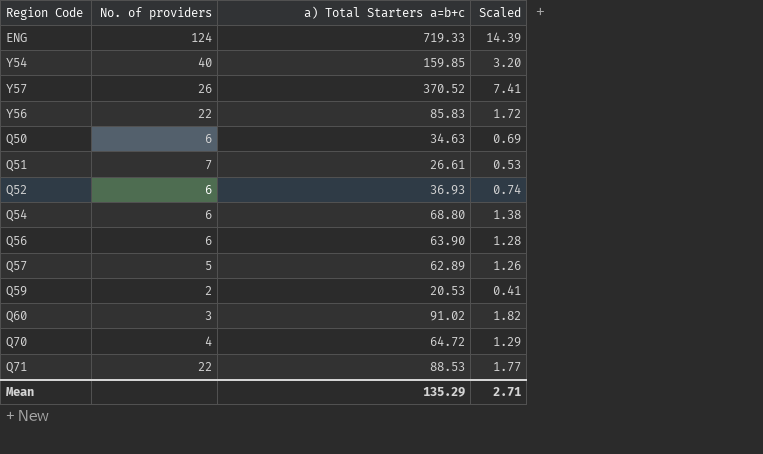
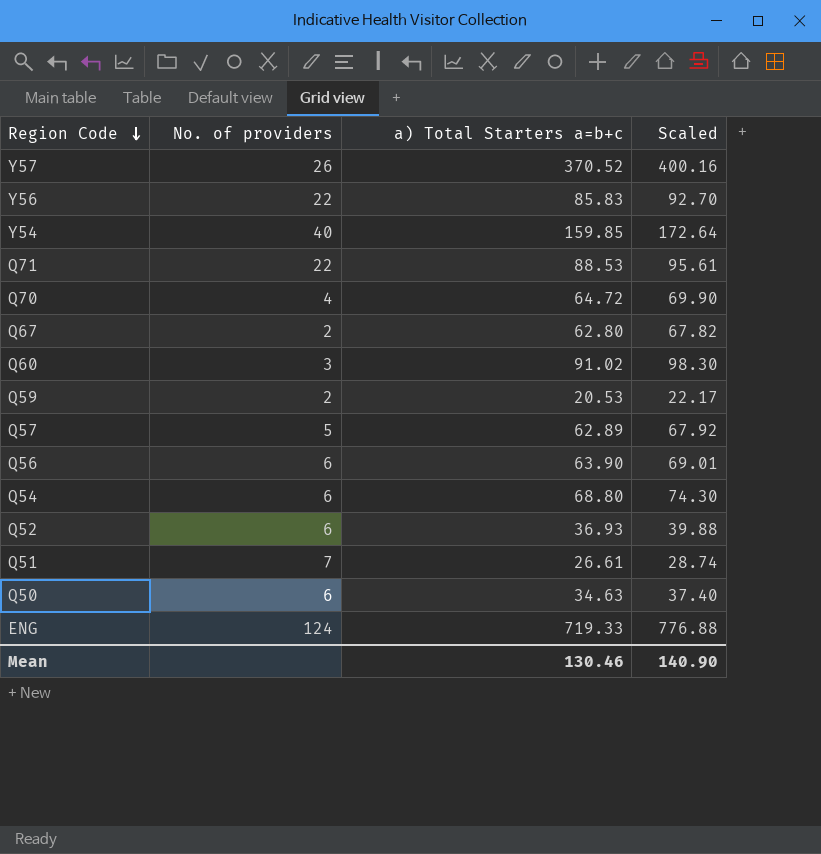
row order: none -> Region Code descending
column Scaled | formula: [a) Total Starters a=b+c] * 0.02 -> [a) Total Starters a=b+c] * 1.08
row Q67: none -> 2 | 62.80 | 67.82
Mean | a) Total Starters a=b+c: 135.29 -> 130.46
Mean | Scaled: 2.71 -> 140.90

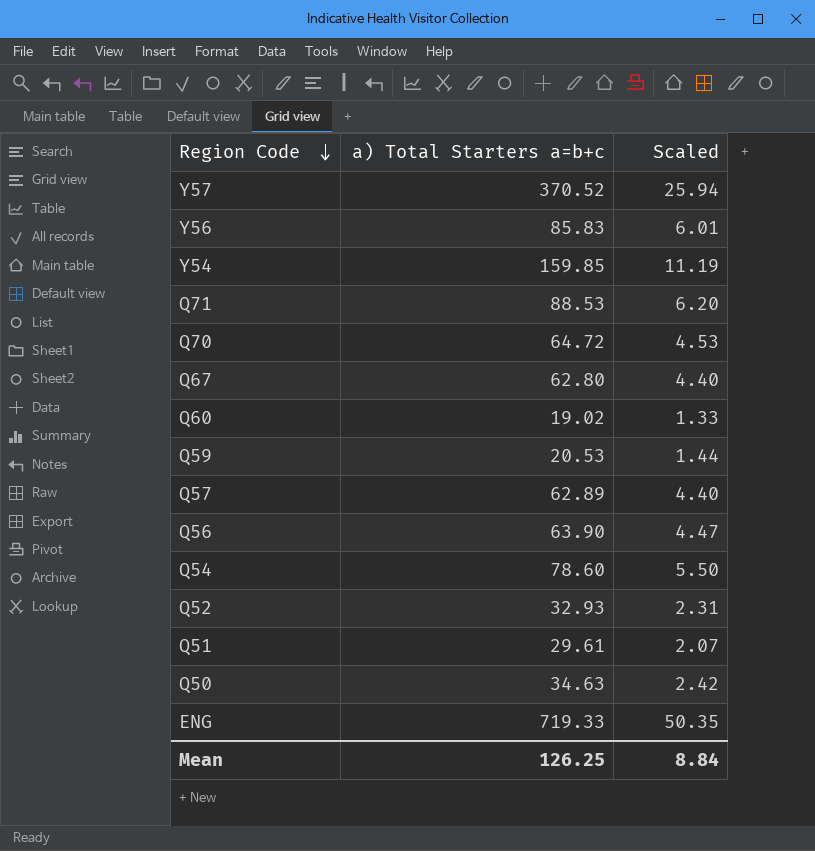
column No. of providers | position: 2 -> none
column Scaled | formula: [a) Total Starters a=b+c] * 1.08 -> [a) Total Starters a=b+c] * 0.07
Q60 | a) Total Starters a=b+c: 91.02 -> 19.02
Q54 | a) Total Starters a=b+c: 68.80 -> 78.60
Q52 | a) Total Starters a=b+c: 36.93 -> 32.93
Q51 | a) Total Starters a=b+c: 26.61 -> 29.61
Mean | a) Total Starters a=b+c: 130.46 -> 126.25
Mean | Scaled: 140.90 -> 8.84

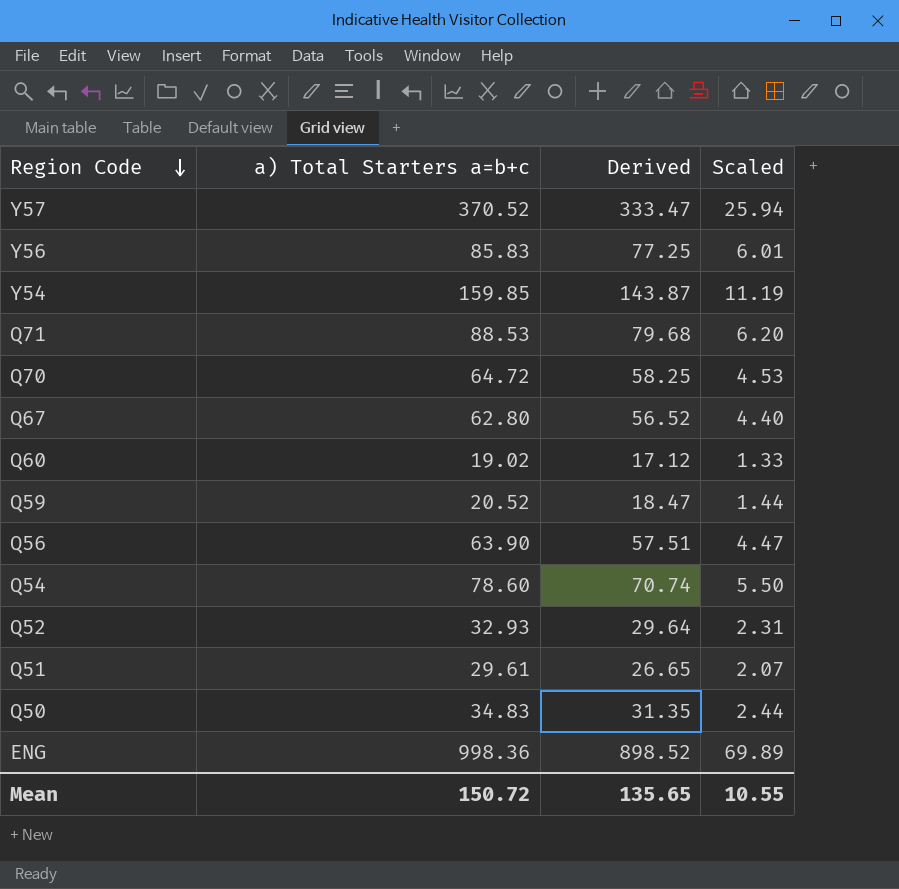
column Derived | formula: none -> [a) Total Starters a=b+c] * 0.9
row Q57: 62.89 | 4.40 -> none
Q59 | a) Total Starters a=b+c: 20.53 -> 20.52
Q50 | a) Total Starters a=b+c: 34.63 -> 34.83
Q50 | Scaled: 2.42 -> 2.44
ENG | a) Total Starters a=b+c: 719.33 -> 998.36
ENG | Scaled: 50.35 -> 69.89
Mean | a) Total Starters a=b+c: 126.25 -> 150.72
Mean | Scaled: 8.84 -> 10.55

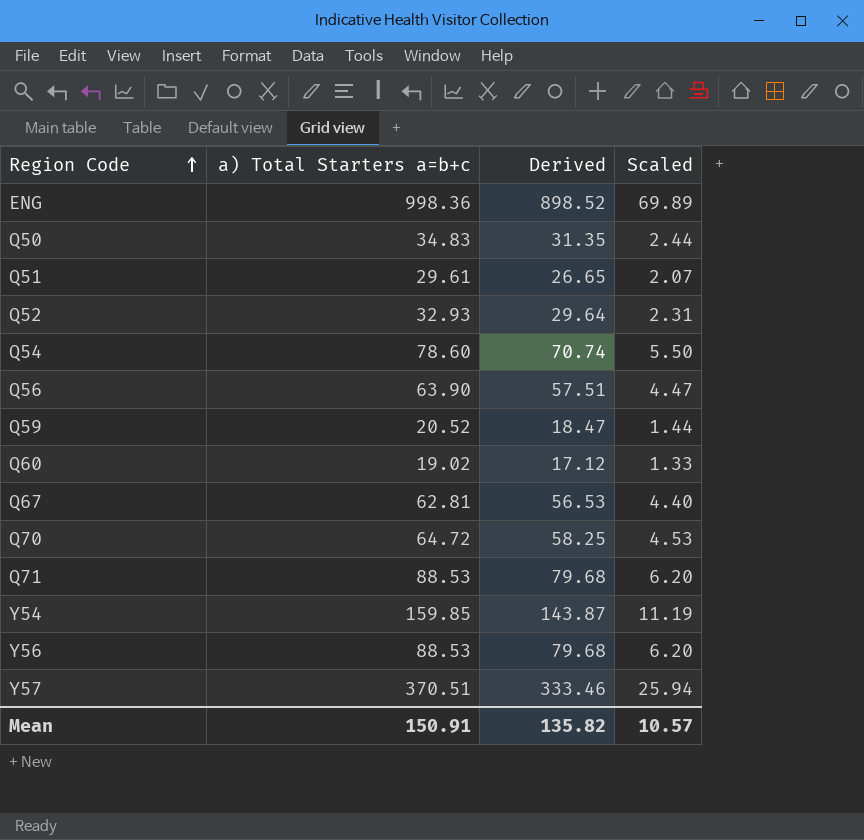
row order: Region Code descending -> Region Code ascending
Q67 | a) Total Starters a=b+c: 62.80 -> 62.81
Q67 | Derived: 56.52 -> 56.53
Y56 | a) Total Starters a=b+c: 85.83 -> 88.53
Y56 | Derived: 77.25 -> 79.68
Y56 | Scaled: 6.01 -> 6.20
Y57 | a) Total Starters a=b+c: 370.52 -> 370.51
Y57 | Derived: 333.47 -> 333.46
Mean | a) Total Starters a=b+c: 150.72 -> 150.91
Mean | Derived: 135.65 -> 135.82
Mean | Scaled: 10.55 -> 10.57

